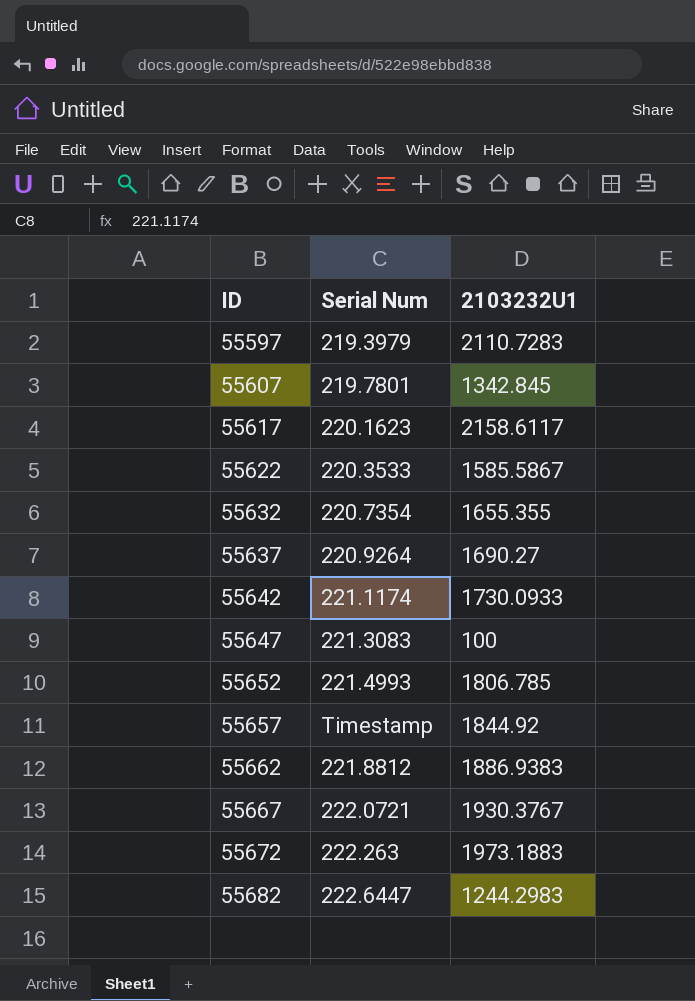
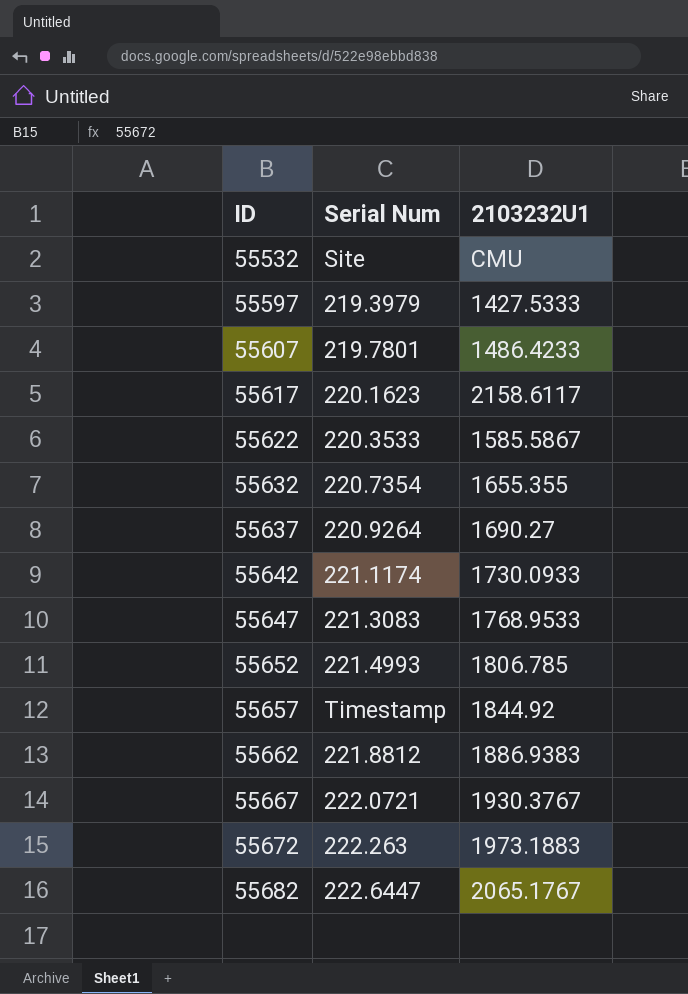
row 55532: none -> Site | CMU
55597 | 2103232U1: 2110.7283 -> 1427.5333
55607 | 2103232U1: 1342.845 -> 1486.4233
55647 | 2103232U1: 100 -> 1768.9533
55682 | 2103232U1: 1244.2983 -> 2065.1767

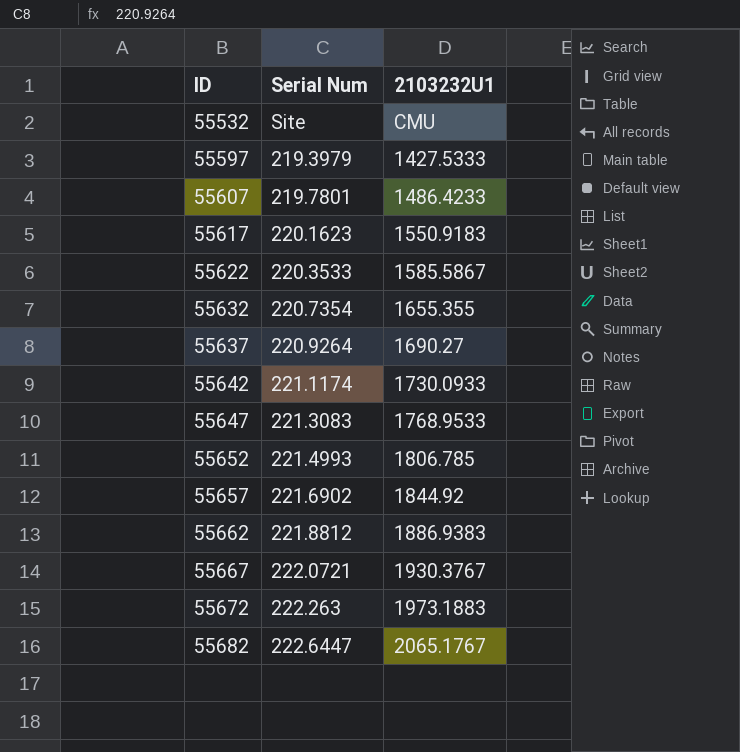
55617 | 2103232U1: 2158.6117 -> 1550.9183
55657 | Serial Num: Timestamp -> 221.6902

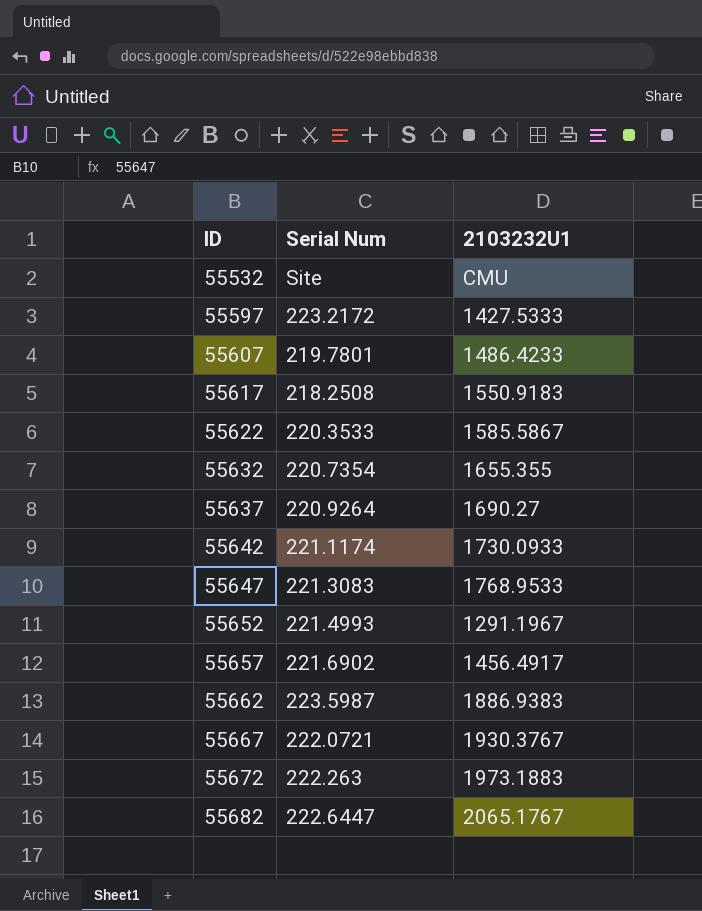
55597 | Serial Num: 219.3979 -> 223.2172
55617 | Serial Num: 220.1623 -> 218.2508
55652 | 2103232U1: 1806.785 -> 1291.1967
55657 | 2103232U1: 1844.92 -> 1456.4917
55662 | Serial Num: 221.8812 -> 223.5987

